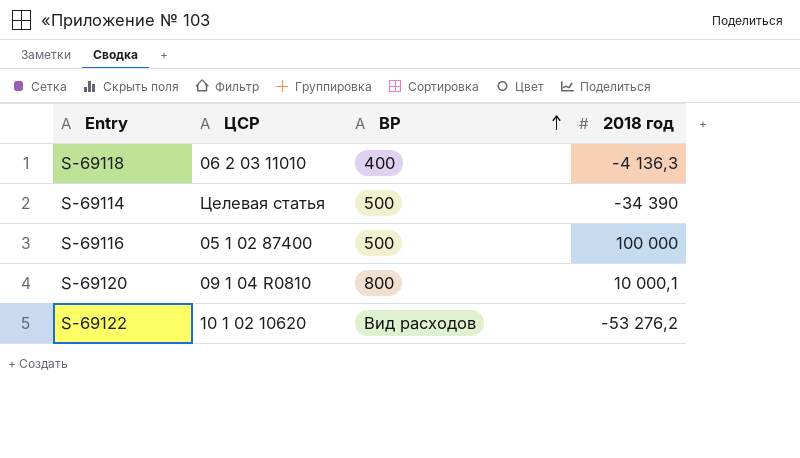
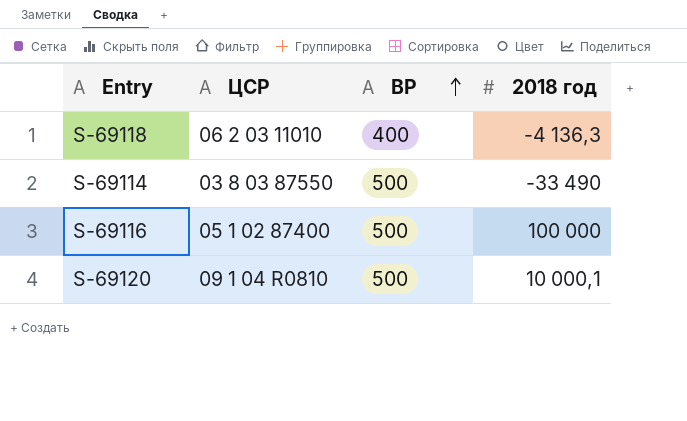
row S-69122: 10 1 02 10620 | Вид расходов | -53 276,2 -> none
S-69114 | ЦСР: Целевая статья -> 03 8 03 87550
S-69114 | 2018 год: -34 390 -> -33 490
S-69120 | ВР: 800 -> 500

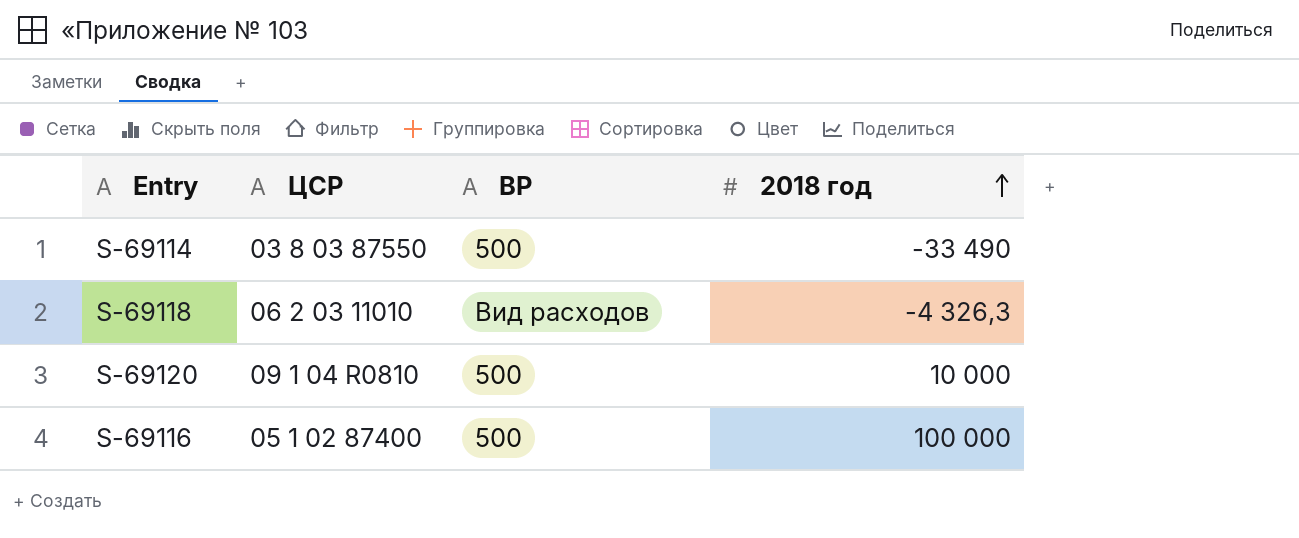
row order: ВР ascending -> 2018 год ascending
S-69118 | ВР: 400 -> Вид расходов
S-69118 | 2018 год: -4 136,3 -> -4 326,3
S-69120 | 2018 год: 10 000,1 -> 10 000

